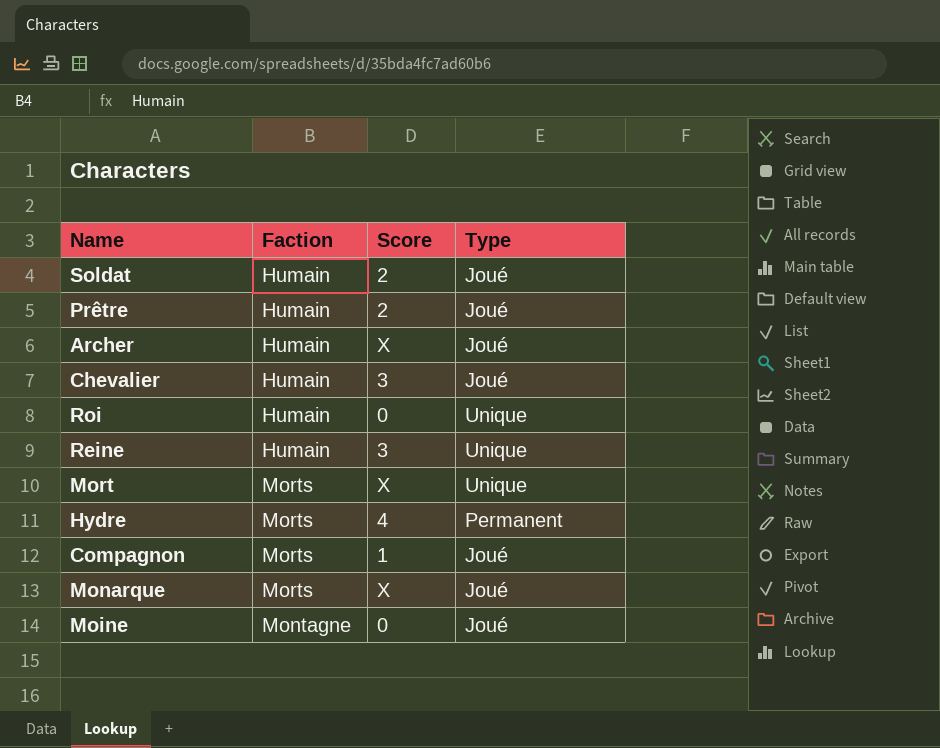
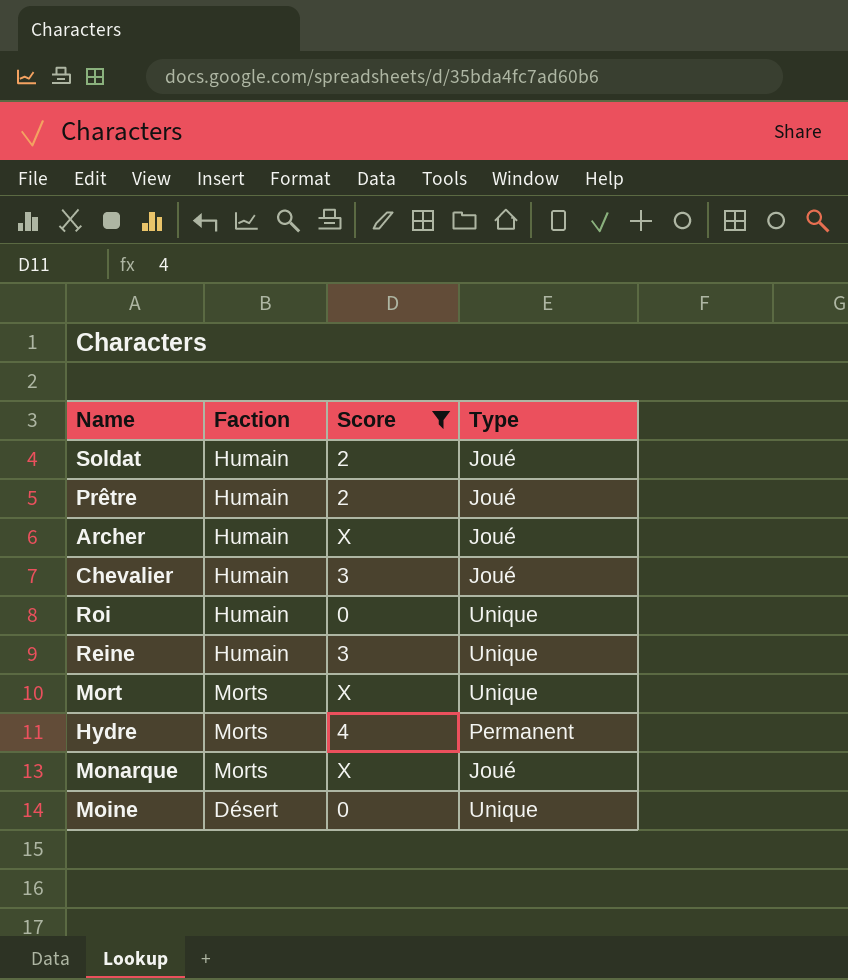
filter: none -> Score != 1
Moine | Faction: Montagne -> Désert
Moine | Type: Joué -> Unique

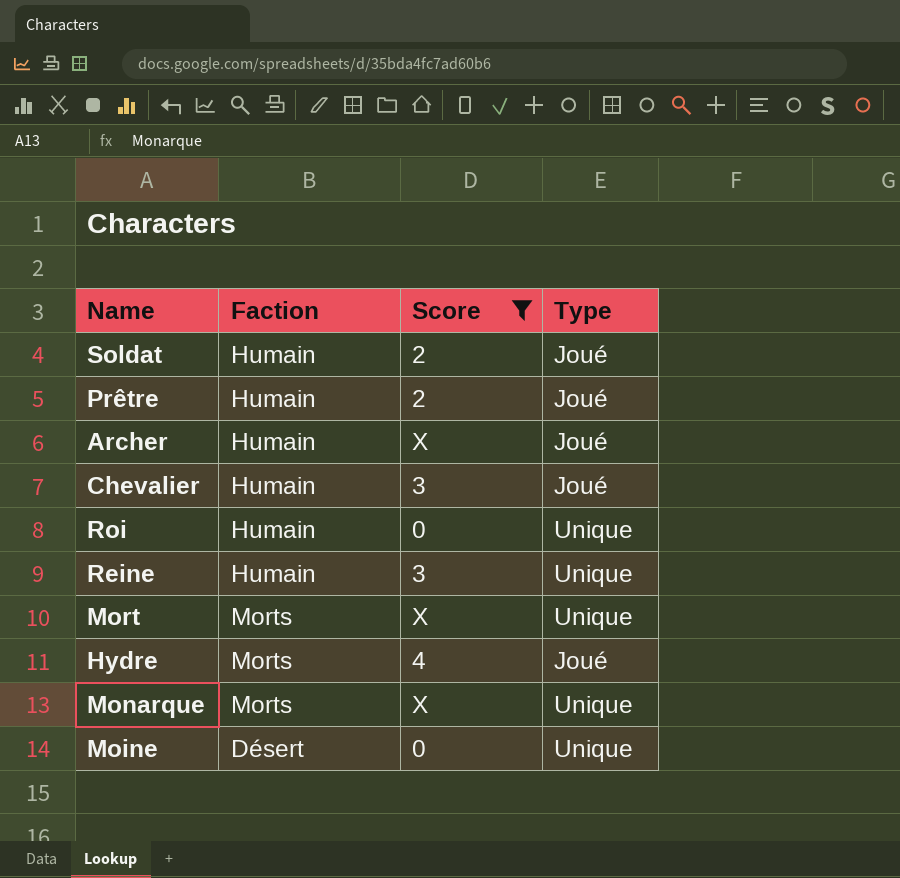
Hydre | Type: Permanent -> Joué
Monarque | Type: Joué -> Unique

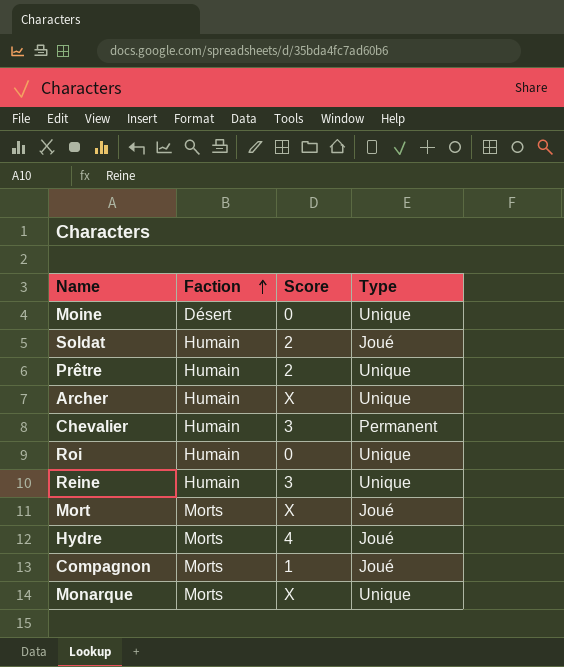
filter: Score != 1 -> none
row order: none -> Faction ascending
Prêtre | Type: Joué -> Unique
Archer | Type: Joué -> Unique
Chevalier | Type: Joué -> Permanent
Mort | Type: Unique -> Joué

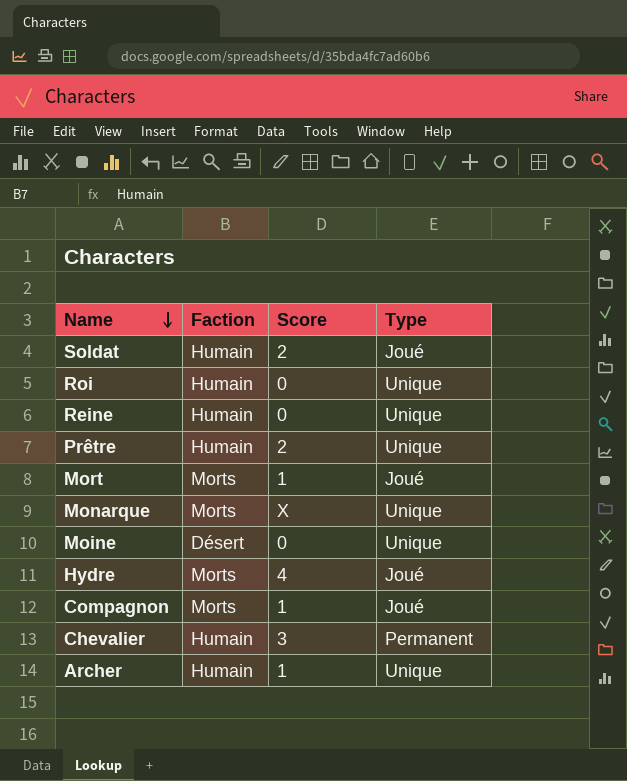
row order: Faction ascending -> Name descending
Reine | Score: 3 -> 0
Mort | Score: X -> 1
Archer | Score: X -> 1

